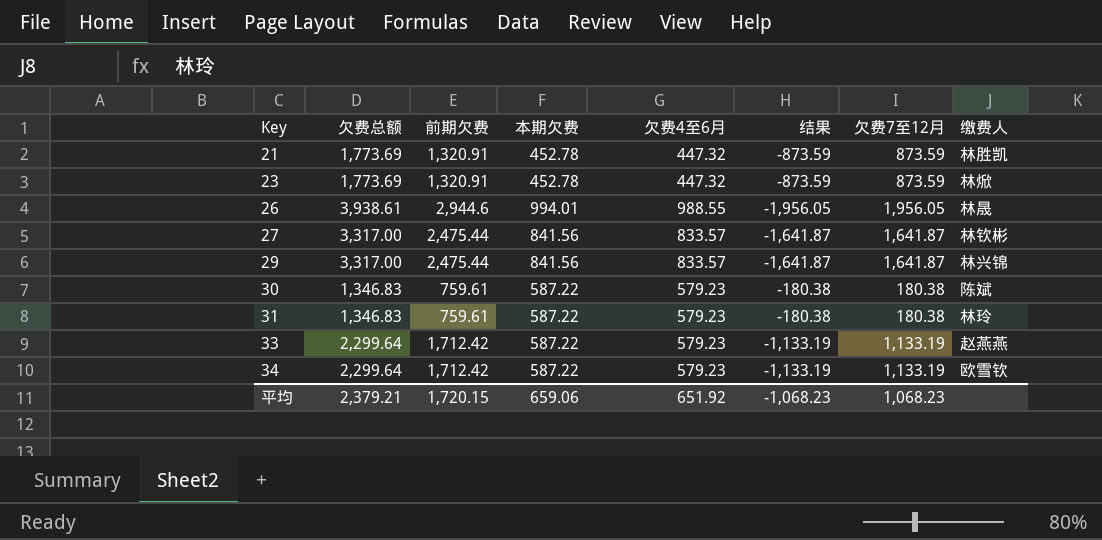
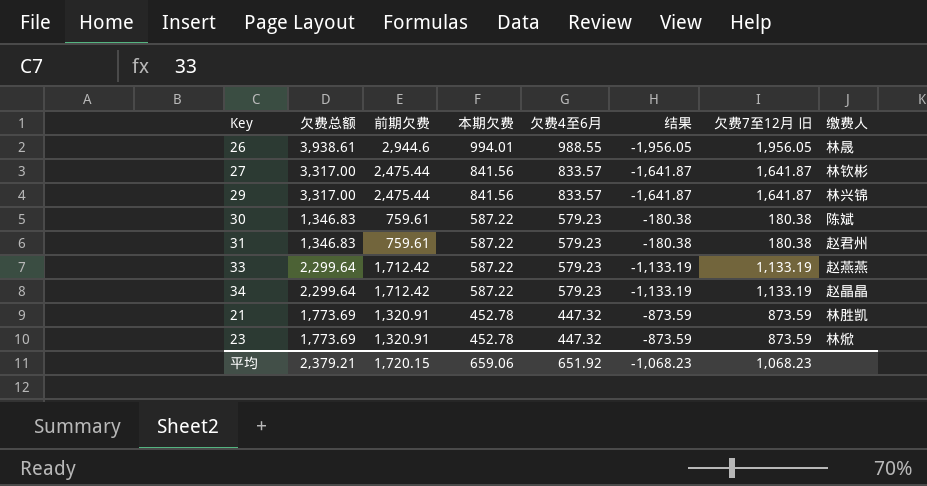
row order: Key ascending -> 本期欠费 descending
column name: 欠费7至12月 -> 欠费7至12月 旧
31 | 缴费人: 林玲 -> 赵君州
34 | 缴费人: 欧雪钦 -> 赵晶晶

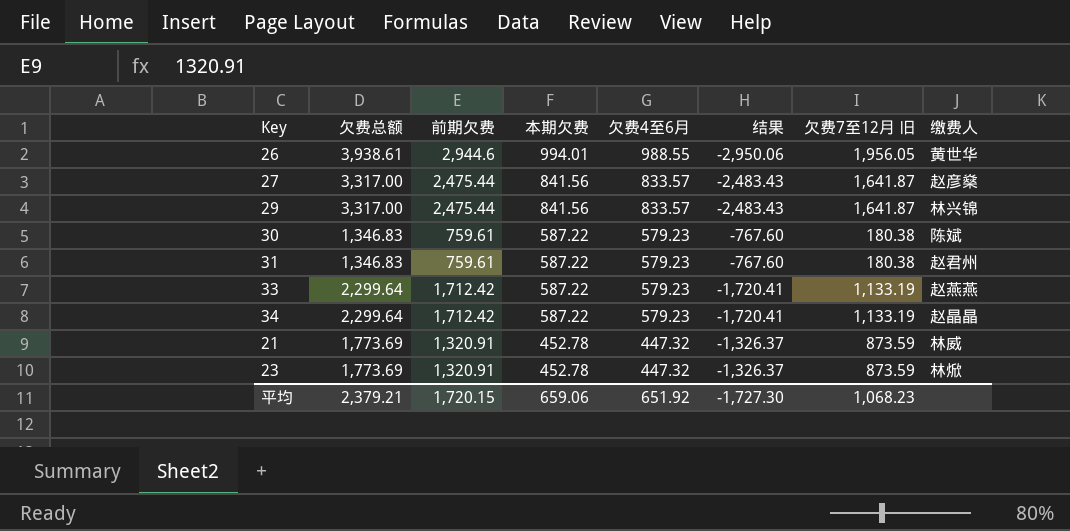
column 结果 | formula: [欠费4至6月] - [前期欠费] -> [欠费4至6月] - [欠费总额]
26 | 缴费人: 林晟 -> 黄世华
27 | 缴费人: 林钦彬 -> 赵彦燊
21 | 缴费人: 林胜凯 -> 林威
平均 | 结果: -1,068.23 -> -1,727.30

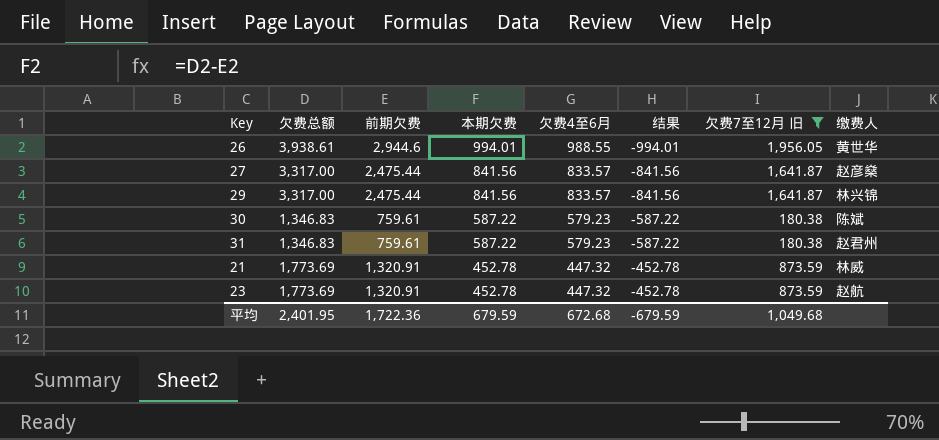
filter: none -> 欠费7至12月 旧 != 1,133.19
column 结果 | formula: [欠费4至6月] - [欠费总额] -> [前期欠费] - [欠费总额]
23 | 缴费人: 林焮 -> 赵航
平均 | 欠费总额: 2,379.21 -> 2,401.95
平均 | 前期欠费: 1,720.15 -> 1,722.36
平均 | 本期欠费: 659.06 -> 679.59
平均 | 欠费4至6月: 651.92 -> 672.68
平均 | 结果: -1,727.30 -> -679.59
平均 | 欠费7至12月 旧: 1,068.23 -> 1,049.68

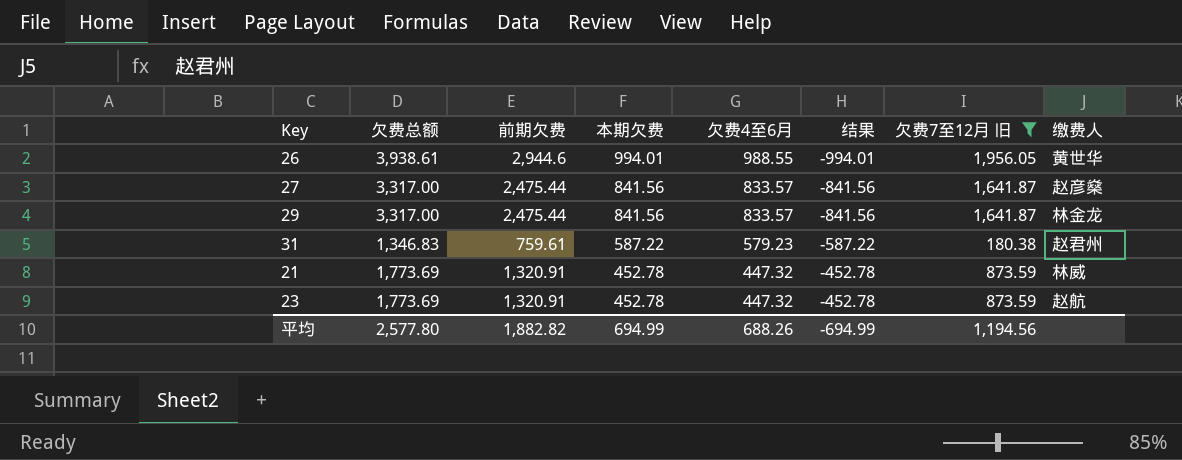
row 30: 1,346.83 | 759.61 | 587.22 | 579.23 | -587.22 | 180.38 | 陈斌 -> none
29 | 缴费人: 林兴锦 -> 林金龙
平均 | 欠费总额: 2,401.95 -> 2,577.80
平均 | 前期欠费: 1,722.36 -> 1,882.82
平均 | 本期欠费: 679.59 -> 694.99
平均 | 欠费4至6月: 672.68 -> 688.26
平均 | 结果: -679.59 -> -694.99
平均 | 欠费7至12月 旧: 1,049.68 -> 1,194.56

